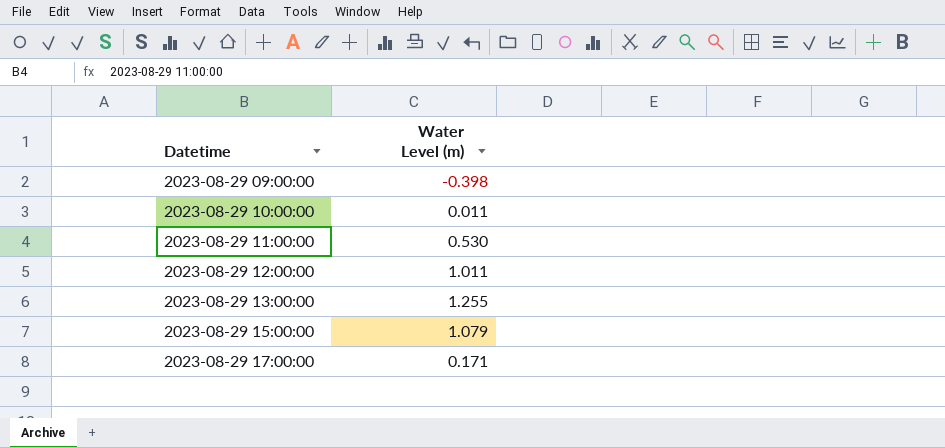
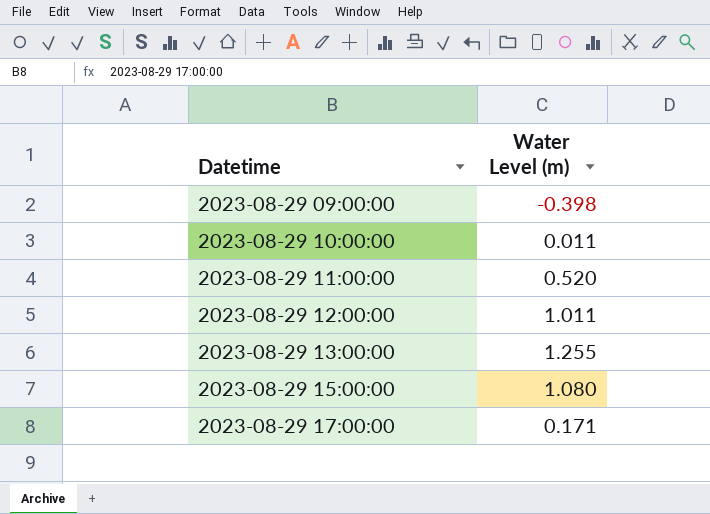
2023-08-29 11:00:00 | Water Level (m): 0.530 -> 0.520
2023-08-29 15:00:00 | Water Level (m): 1.079 -> 1.080

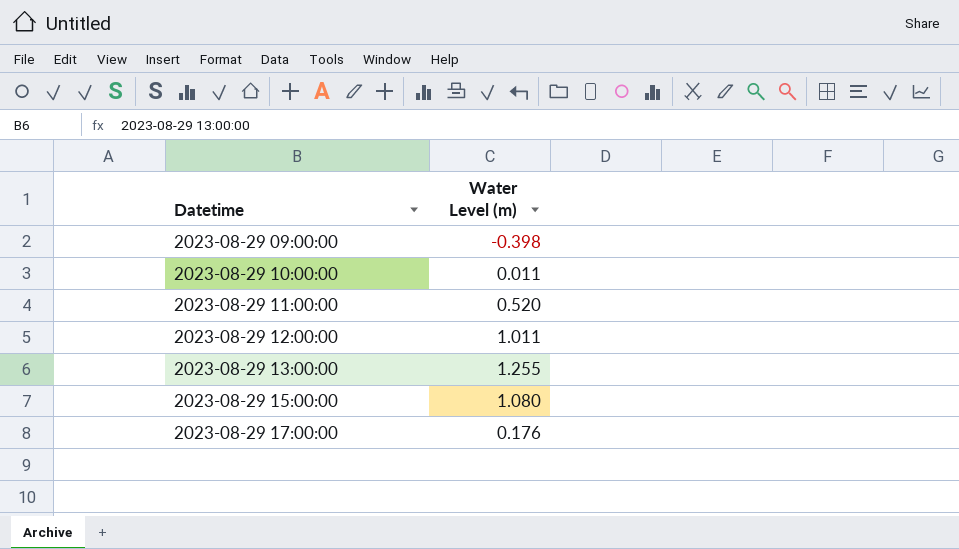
2023-08-29 17:00:00 | Water Level (m): 0.171 -> 0.176

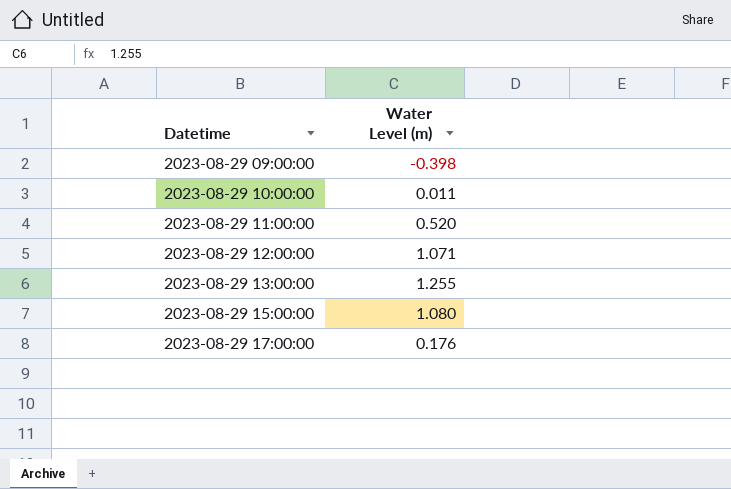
2023-08-29 12:00:00 | Water Level (m): 1.011 -> 1.071

